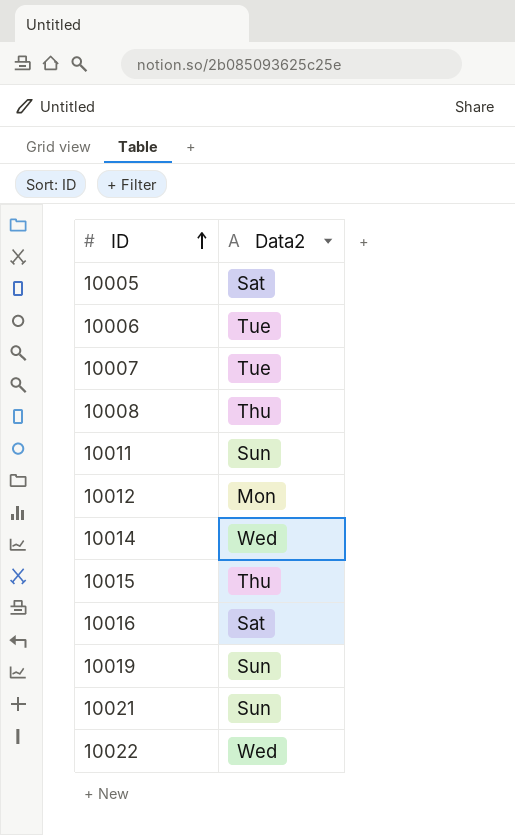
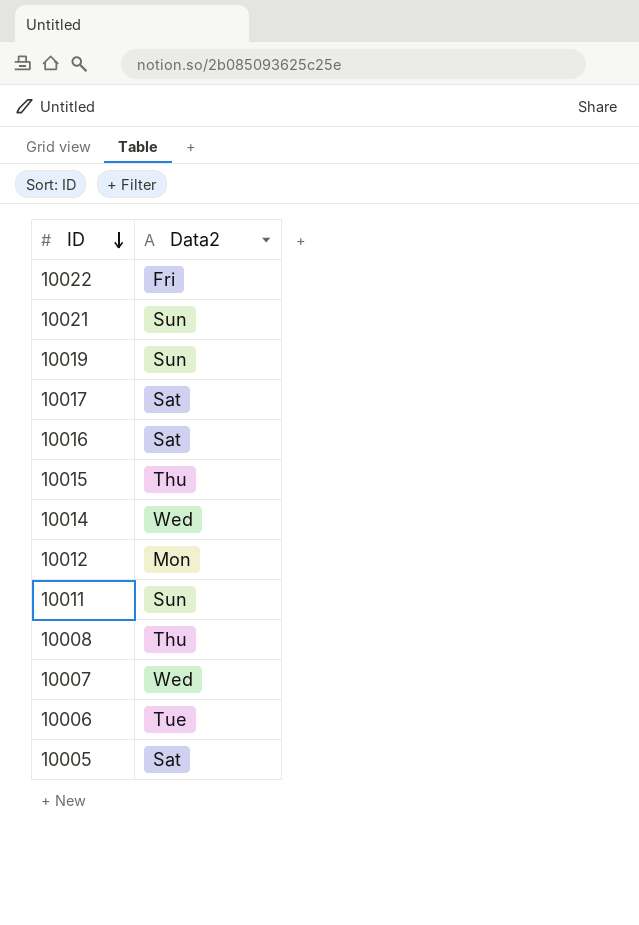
row order: ID ascending -> ID descending
10022 | Data2: Wed -> Fri
row 10017: none -> Sat
10007 | Data2: Tue -> Wed

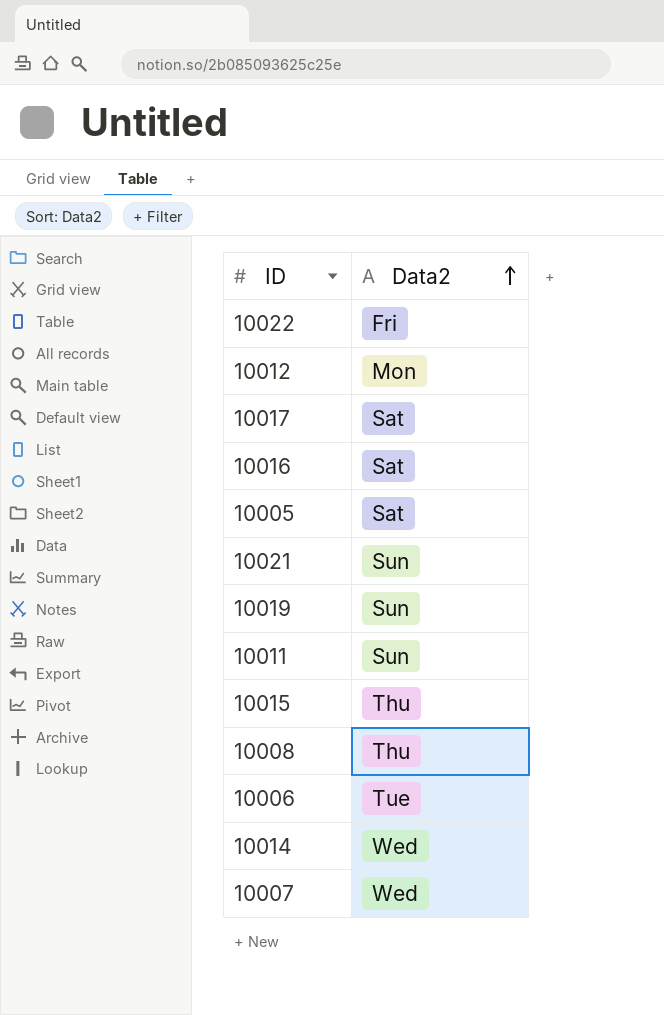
row order: ID descending -> Data2 ascending

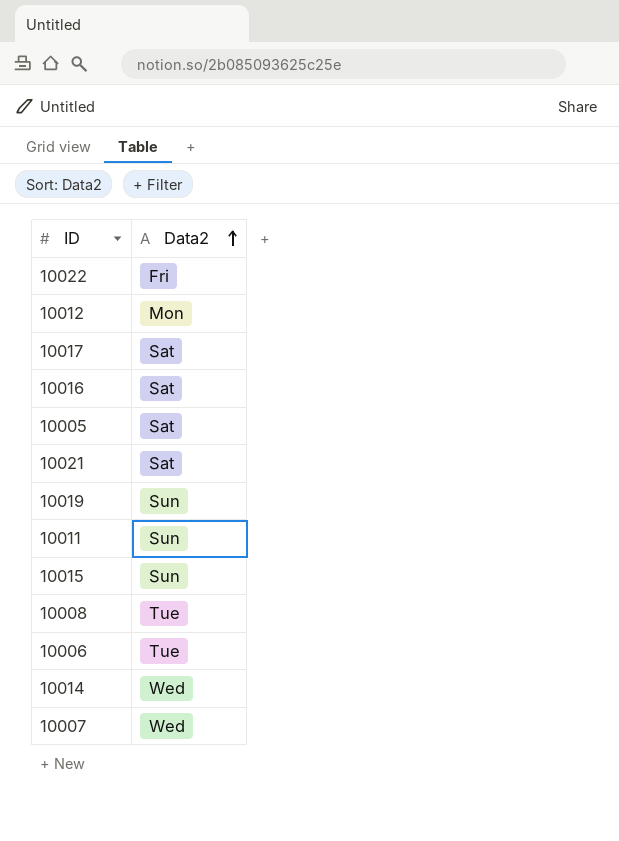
10021 | Data2: Sun -> Sat
10015 | Data2: Thu -> Sun
10008 | Data2: Thu -> Tue

